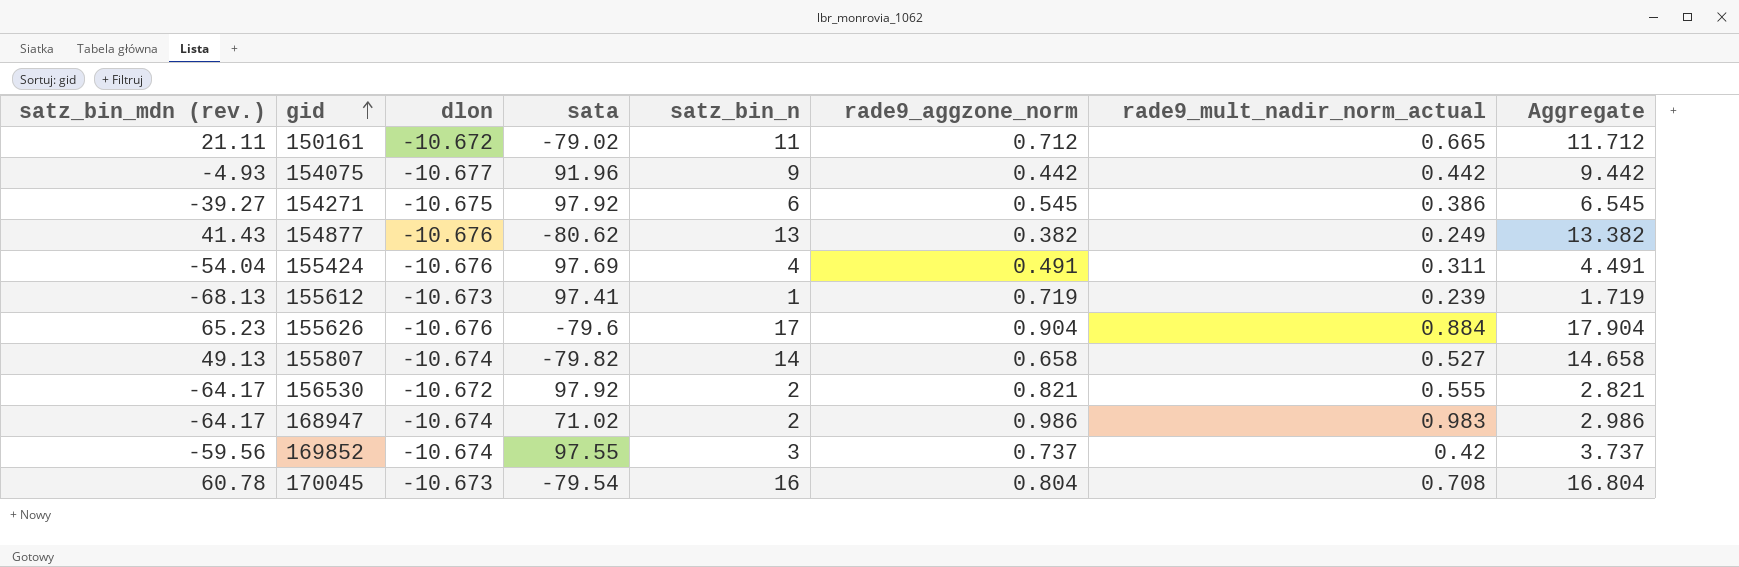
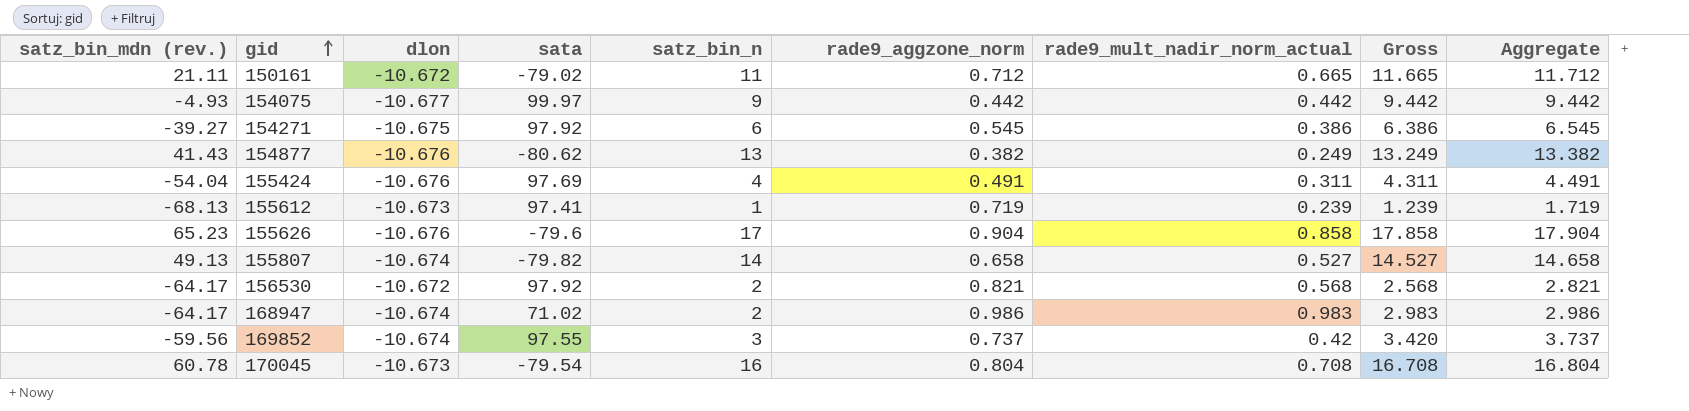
column Gross | formula: none -> [satz_bin_n] + [rade9_mult_nadir_norm_actual]
154075 | sata: 91.96 -> 99.97
155626 | rade9_mult_nadir_norm_actual: 0.884 -> 0.858
156530 | rade9_mult_nadir_norm_actual: 0.555 -> 0.568

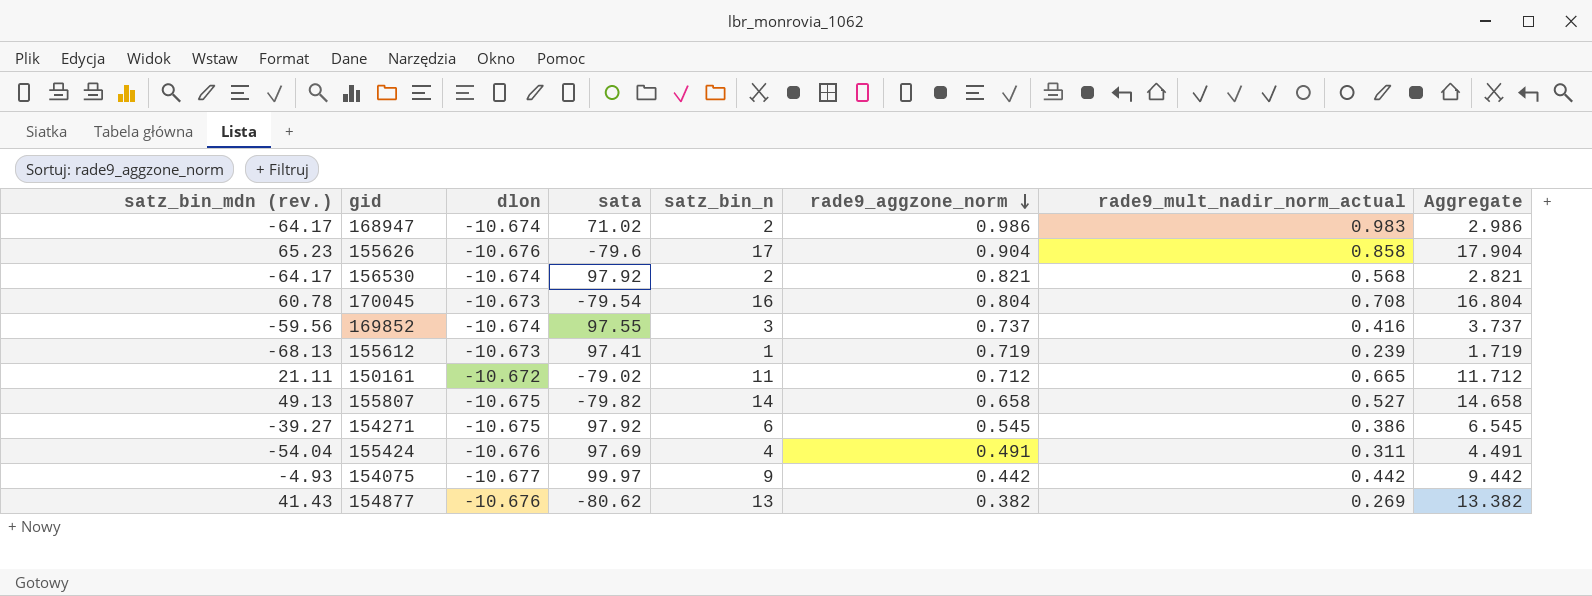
row order: gid ascending -> rade9_aggzone_norm descending
column Gross | formula: [satz_bin_n] + [rade9_mult_nadir_norm_actual] -> none
156530 | dlon: -10.672 -> -10.674
169852 | rade9_mult_nadir_norm_actual: 0.42 -> 0.416
155807 | dlon: -10.674 -> -10.675
154877 | rade9_mult_nadir_norm_actual: 0.249 -> 0.269

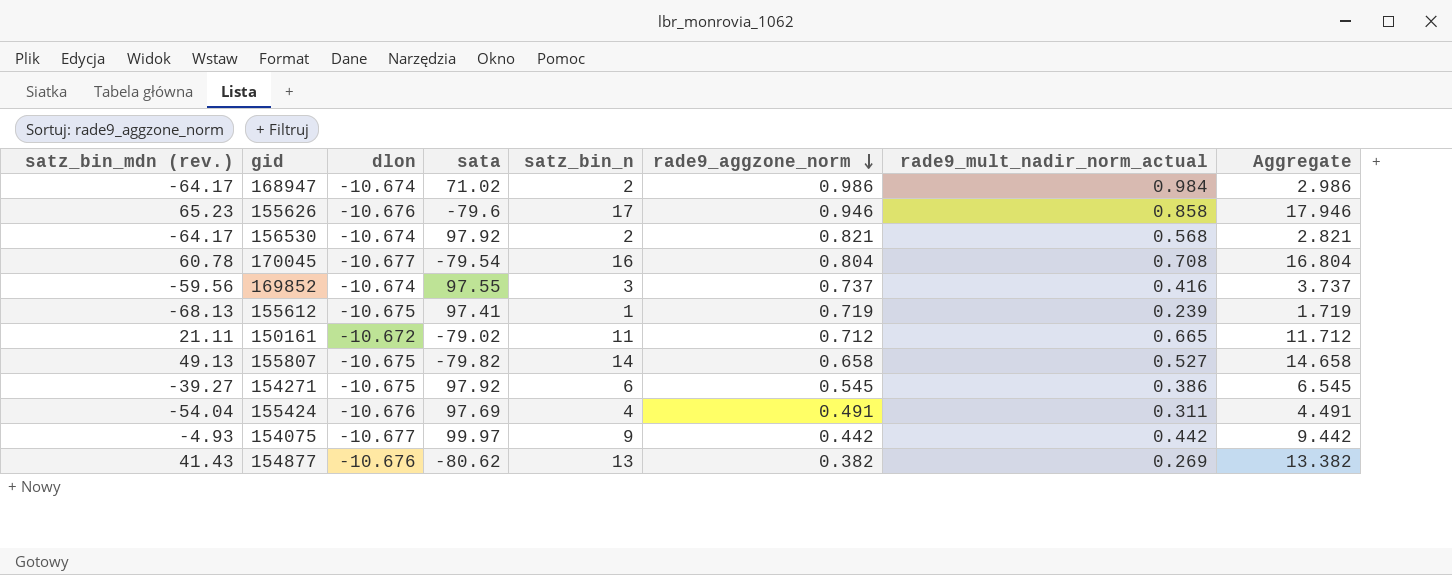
168947 | rade9_mult_nadir_norm_actual: 0.983 -> 0.984
155626 | rade9_aggzone_norm: 0.904 -> 0.946
155626 | Aggregate: 17.904 -> 17.946
170045 | dlon: -10.673 -> -10.677
155612 | dlon: -10.673 -> -10.675

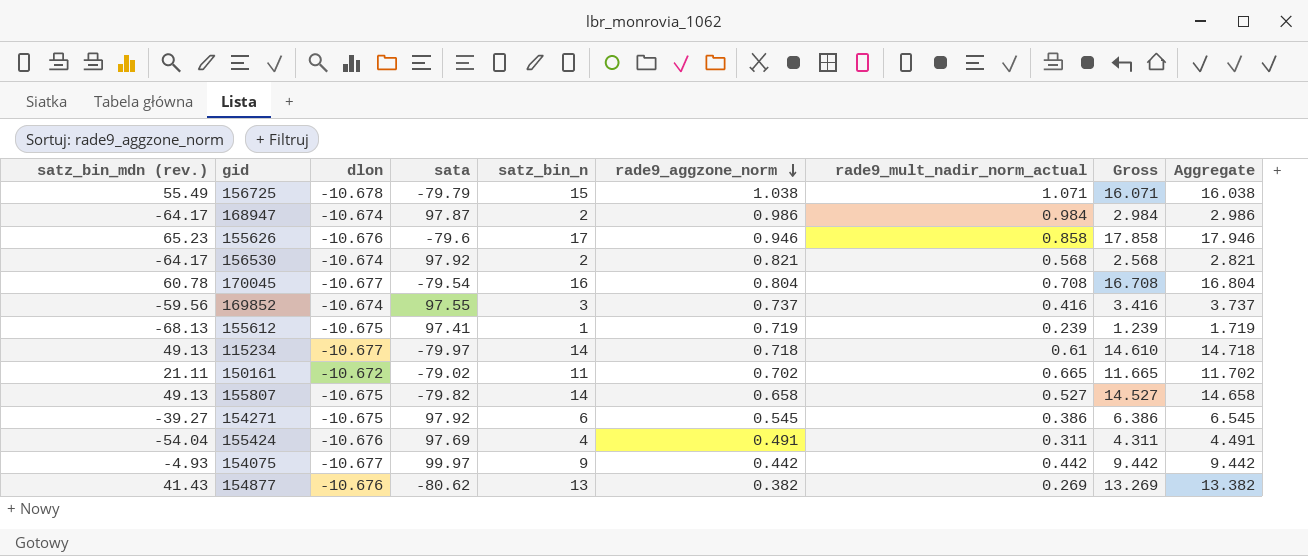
column Gross | formula: none -> [satz_bin_n] + [rade9_mult_nadir_norm_actual]
row 156725: none -> 55.49 | -10.678 | -79.79 | 15 | 1.038 | 1.071 | 16.071 | 16.038
168947 | sata: 71.02 -> 97.87
row 115234: none -> 49.13 | -10.677 | -79.97 | 14 | 0.718 | 0.61 | 14.610 | 14.718
150161 | rade9_aggzone_norm: 0.712 -> 0.702
150161 | Aggregate: 11.712 -> 11.702

